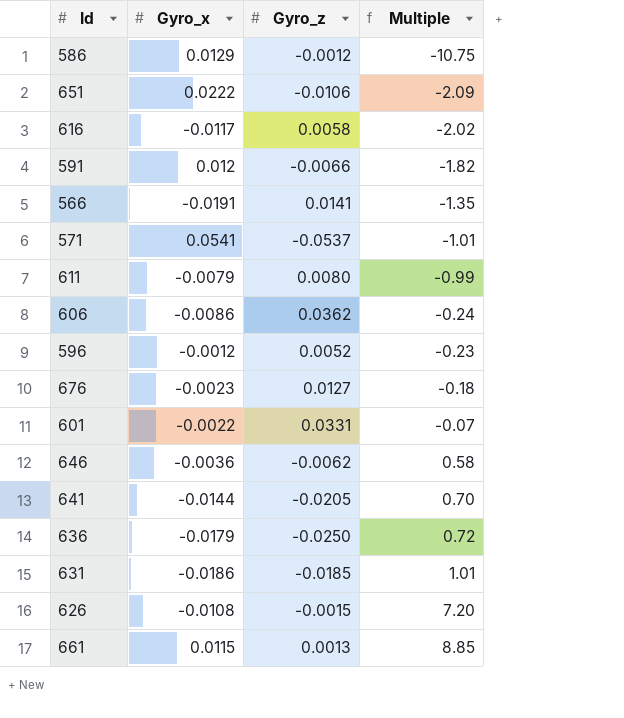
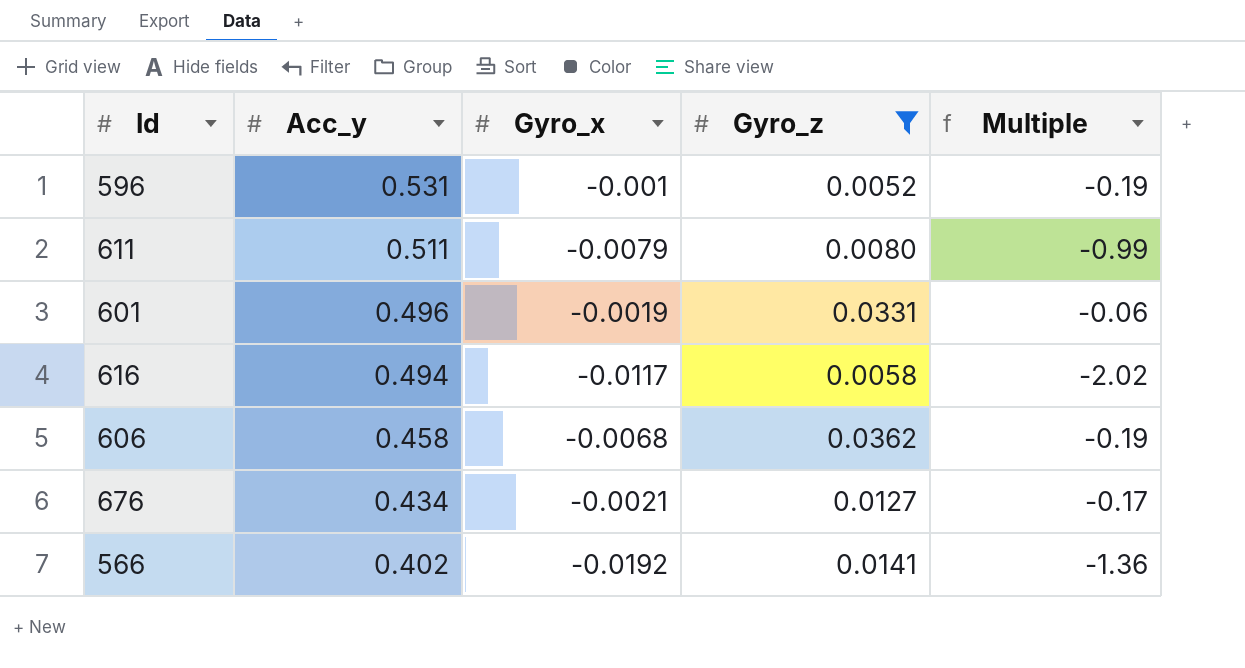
filter: none -> Gyro_z >= 0.0052
row order: Multiple ascending -> Acc_y descending
column Acc_y | position: none -> 2
596 | Gyro_x: -0.0012 -> -0.001
596 | Multiple: -0.23 -> -0.19
601 | Gyro_x: -0.0022 -> -0.0019
601 | Multiple: -0.07 -> -0.06
606 | Gyro_x: -0.0086 -> -0.0068
606 | Multiple: -0.24 -> -0.19
676 | Gyro_x: -0.0023 -> -0.0021
676 | Multiple: -0.18 -> -0.17
566 | Gyro_x: -0.0191 -> -0.0192
566 | Multiple: -1.35 -> -1.36

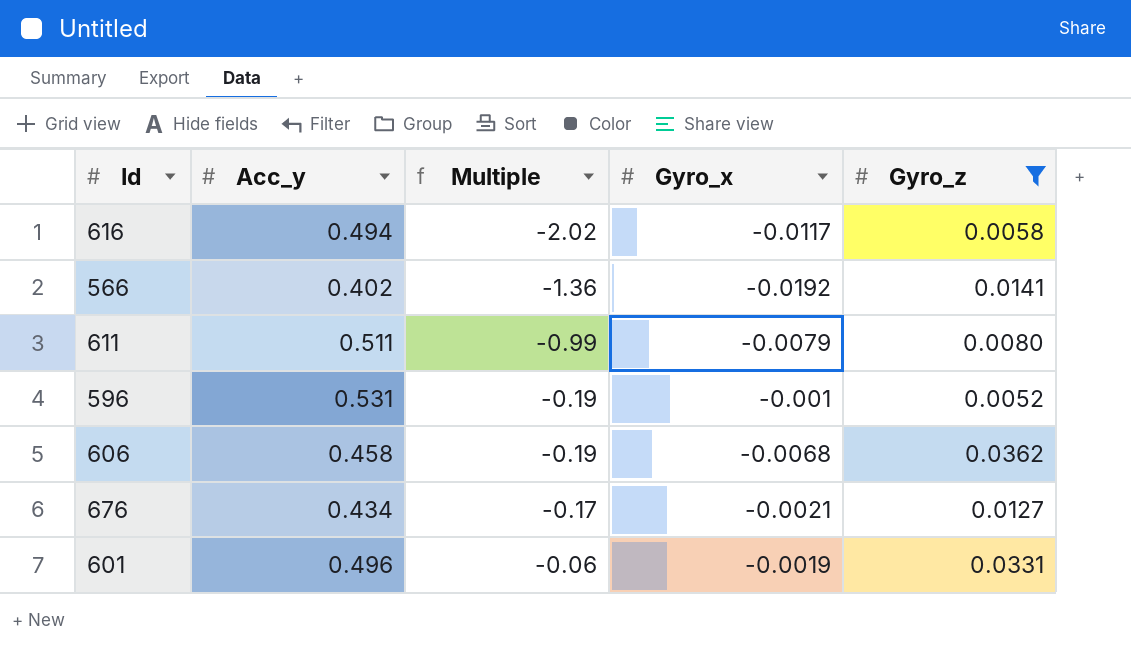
row order: Acc_y descending -> Multiple ascending
column Multiple | position: 5 -> 3

